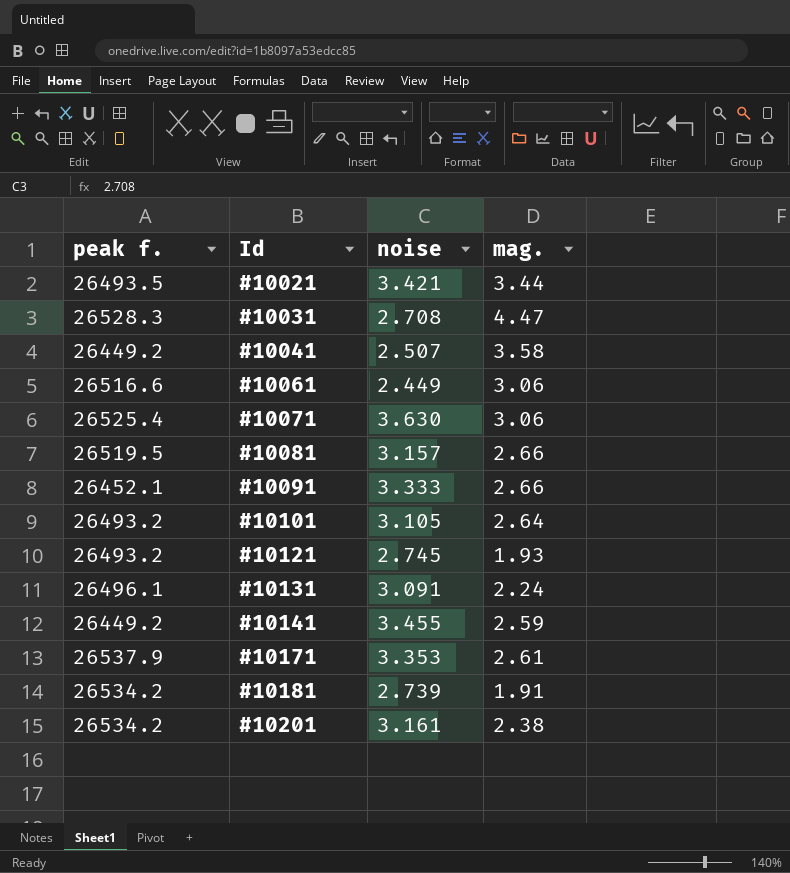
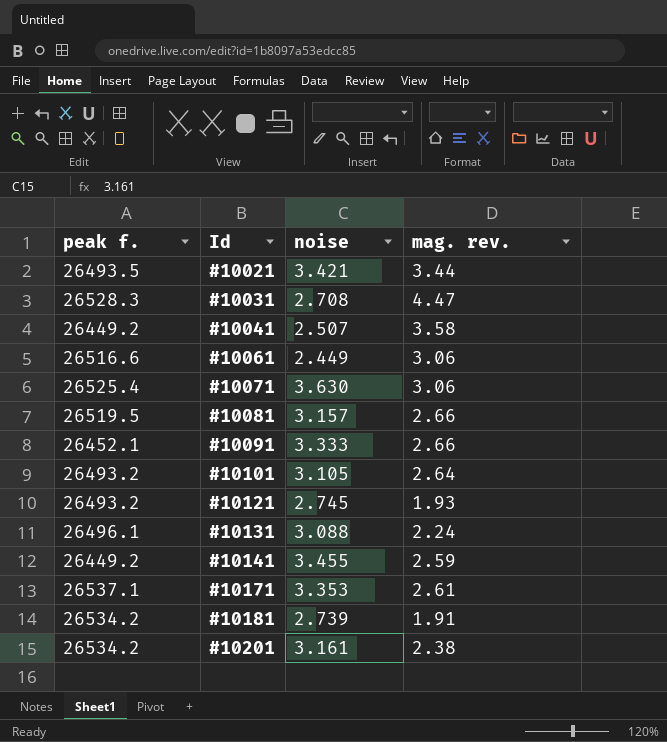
column name: mag. -> mag. rev.
#10131 | noise: 3.091 -> 3.088
#10171 | peak f.: 26537.9 -> 26537.1

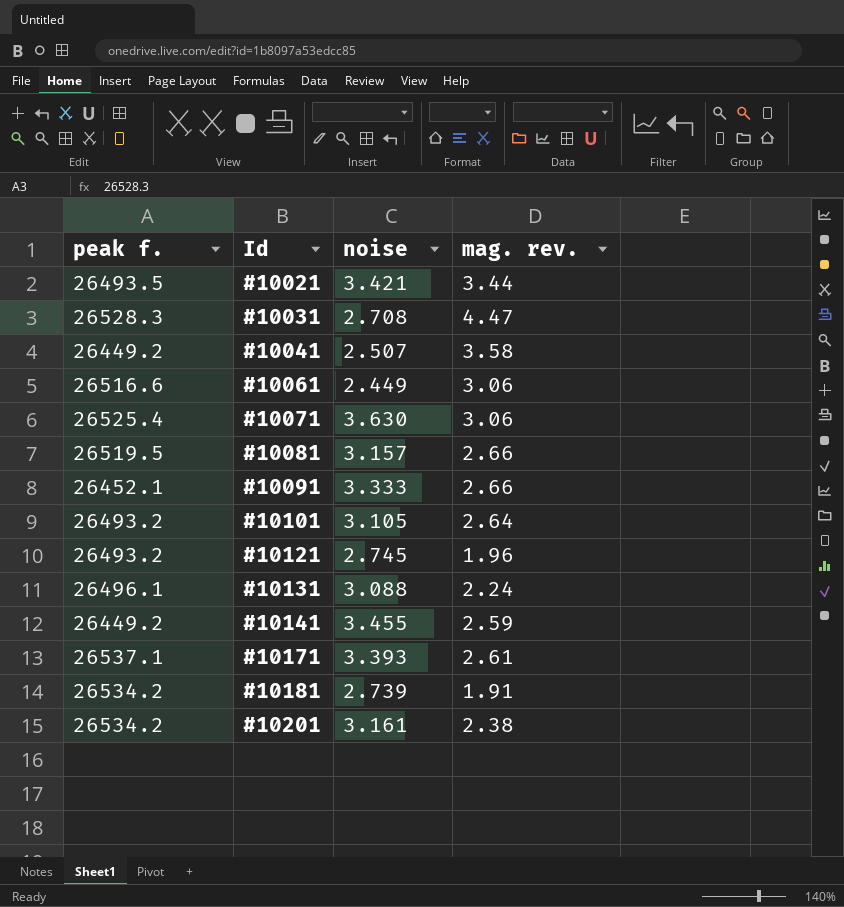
#10121 | mag. rev.: 1.93 -> 1.96
#10171 | noise: 3.353 -> 3.393

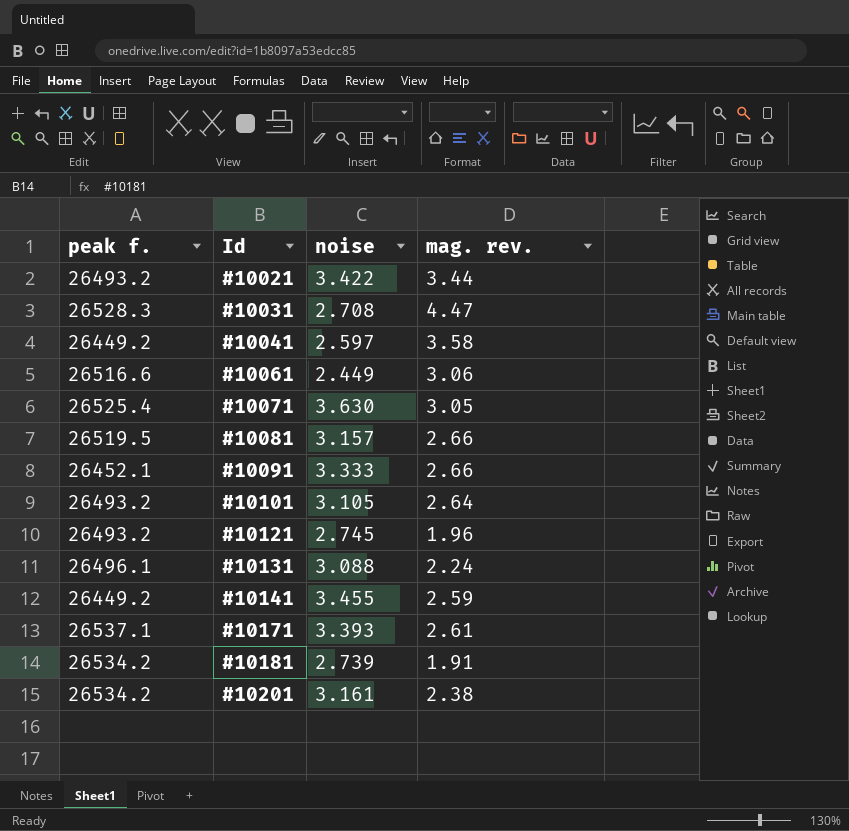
#10021 | peak f.: 26493.5 -> 26493.2
#10021 | noise: 3.421 -> 3.422
#10041 | noise: 2.507 -> 2.597
#10071 | mag. rev.: 3.06 -> 3.05

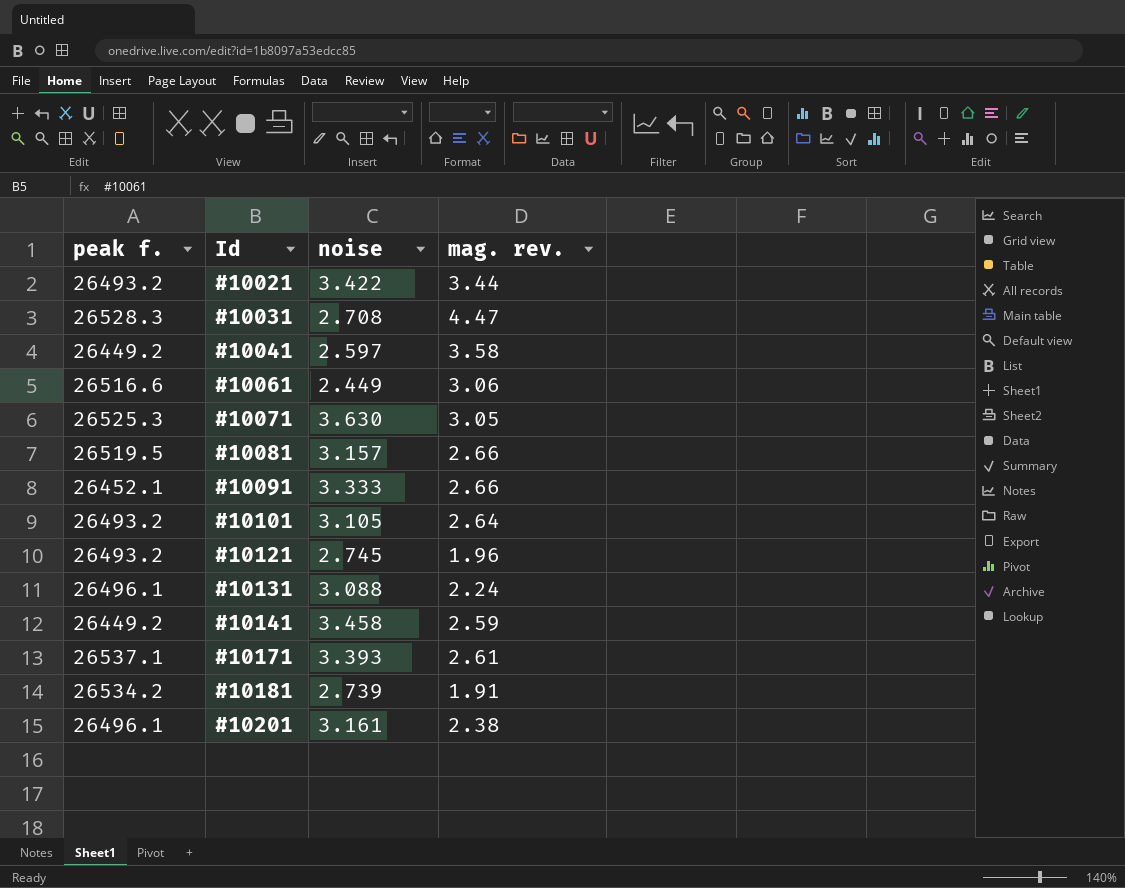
#10071 | peak f.: 26525.4 -> 26525.3
#10141 | noise: 3.455 -> 3.458
#10201 | peak f.: 26534.2 -> 26496.1

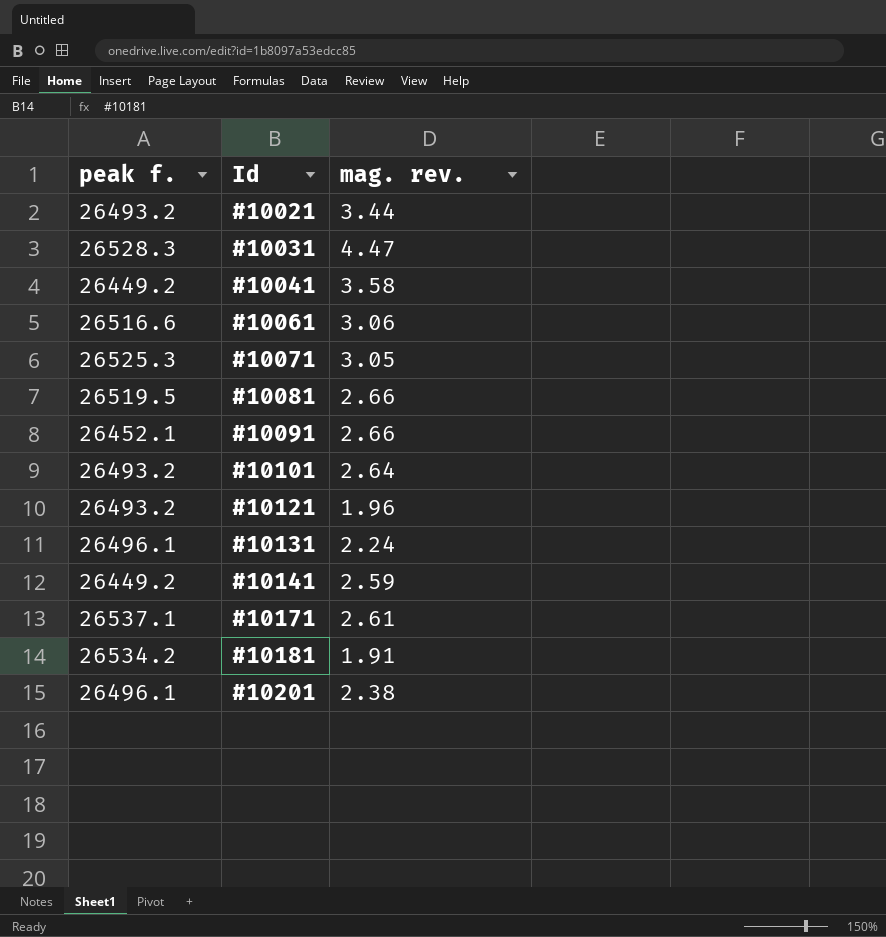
column noise | position: 3 -> none

